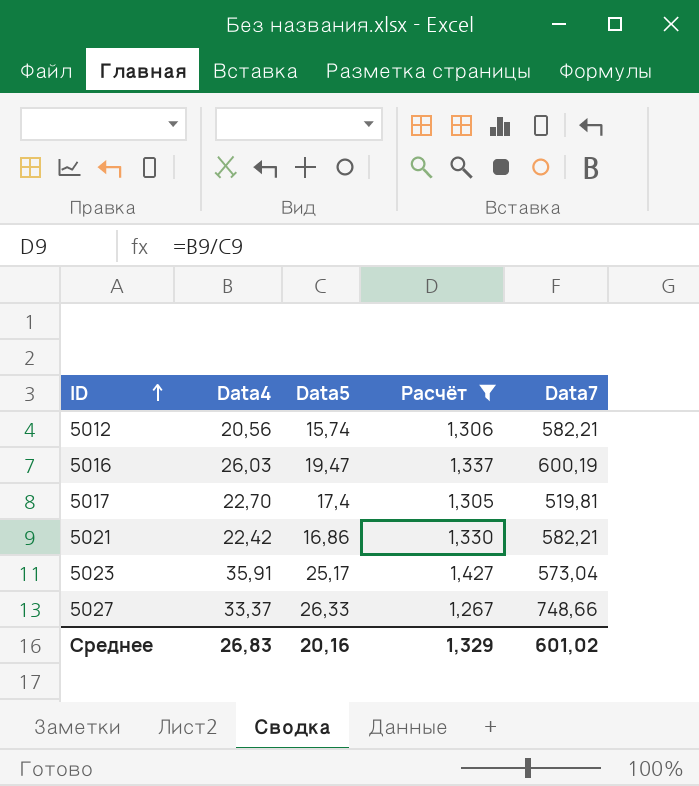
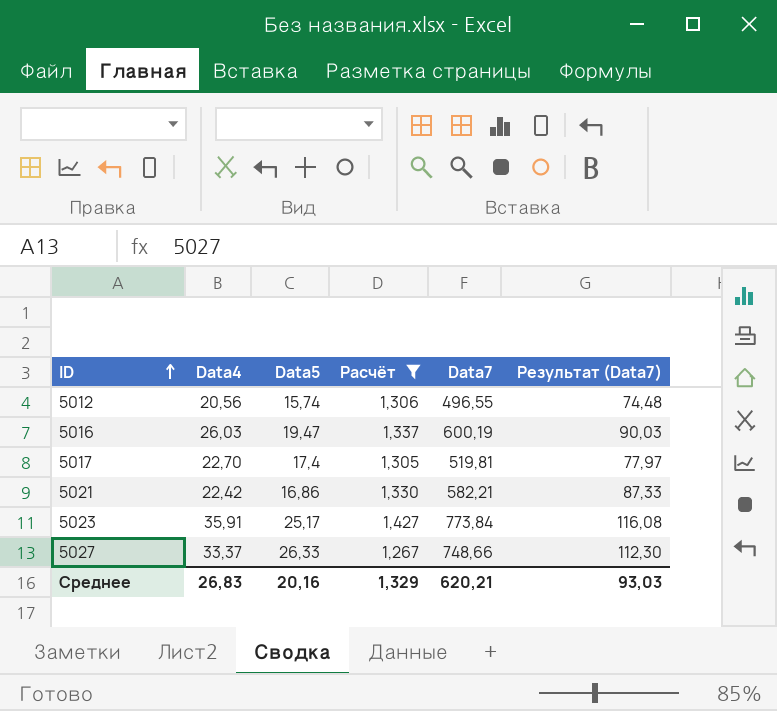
column Результат (Data7) | formula: none -> [Data7] * 0,15
5012 | Data7: 582,21 -> 496,55
5023 | Data7: 573,04 -> 773,84
Среднее | Data7: 601,02 -> 620,21

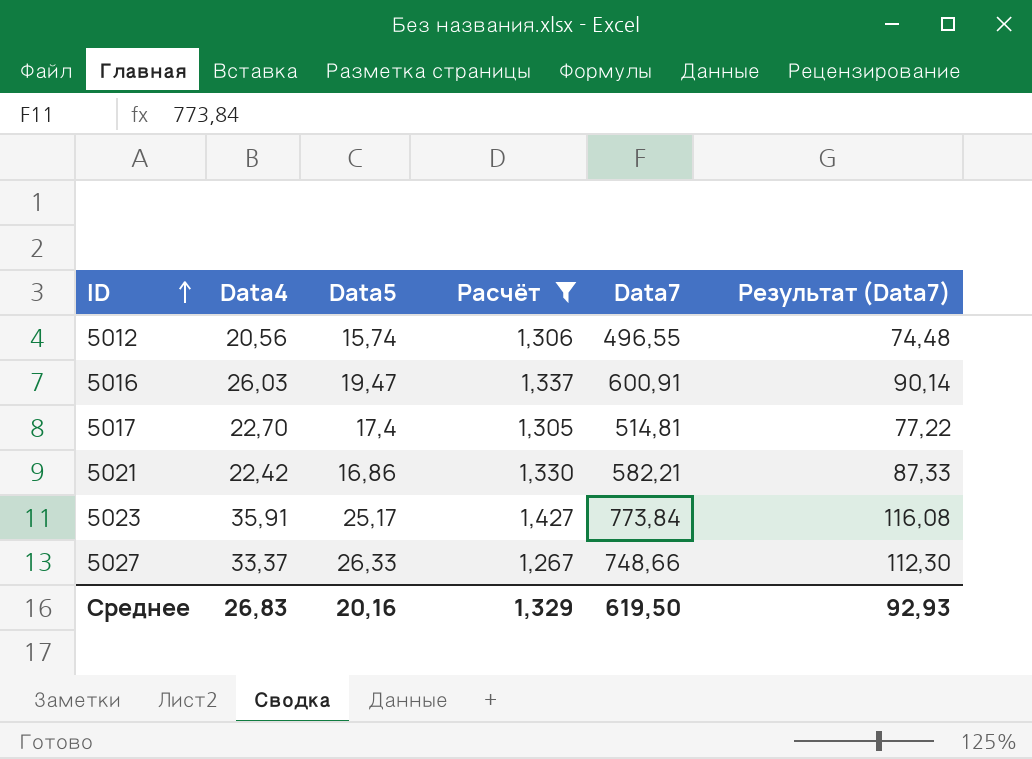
5016 | Data7: 600,19 -> 600,91
5016 | Результат (Data7): 90,03 -> 90,14
5017 | Data7: 519,81 -> 514,81
5017 | Результат (Data7): 77,97 -> 77,22
Среднее | Data7: 620,21 -> 619,50
Среднее | Результат (Data7): 93,03 -> 92,93

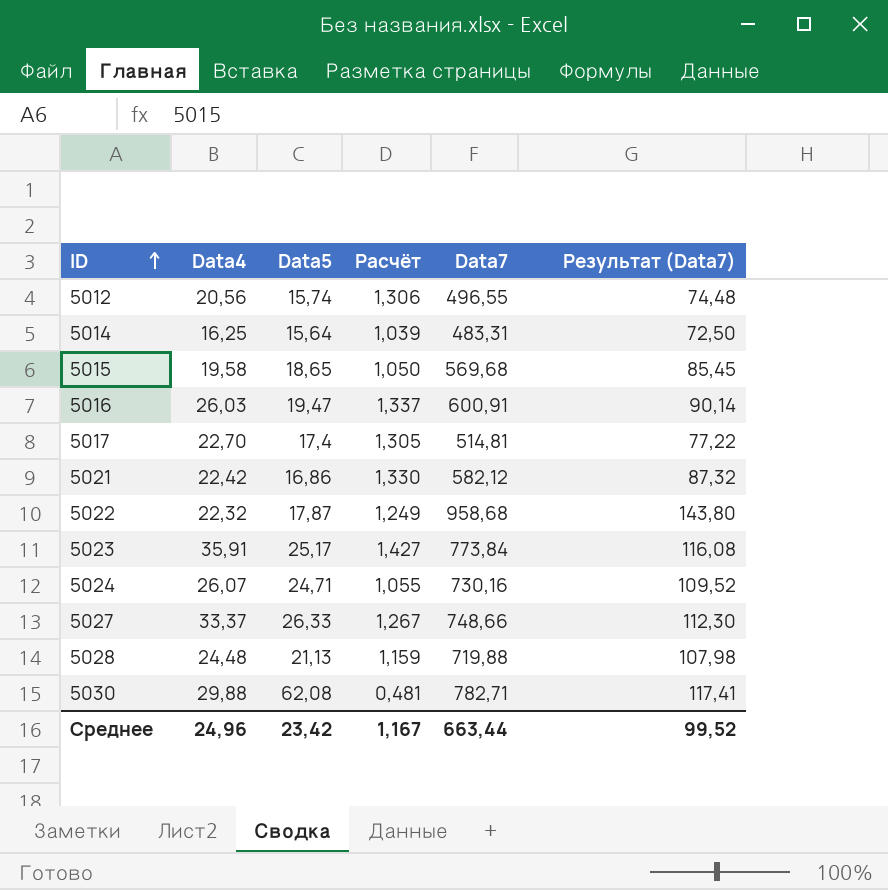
filter: Расчёт >= 1,267 -> none
5021 | Data7: 582,21 -> 582,12
5021 | Результат (Data7): 87,33 -> 87,32
Среднее | Data4: 26,83 -> 24,96
Среднее | Data5: 20,16 -> 23,42
Среднее | Расчёт: 1,329 -> 1,167
Среднее | Data7: 619,50 -> 663,44
Среднее | Результат (Data7): 92,93 -> 99,52

